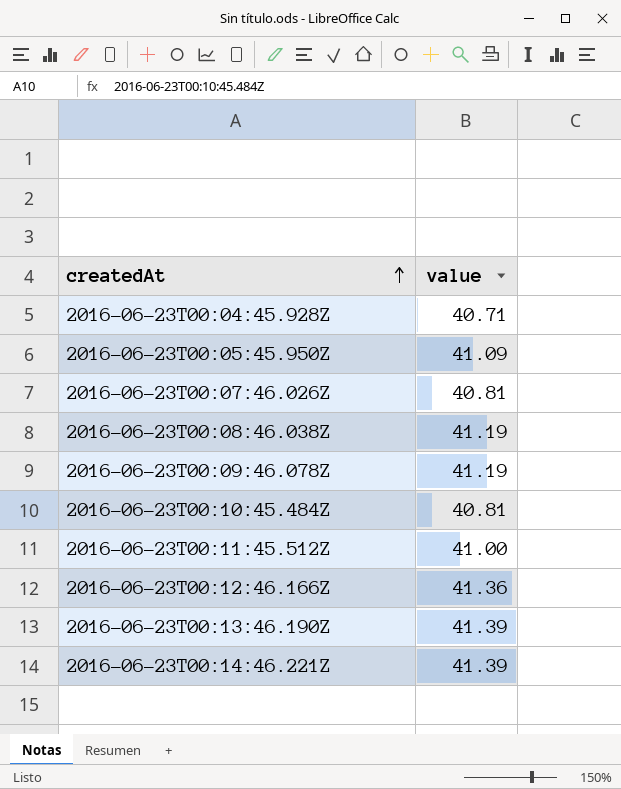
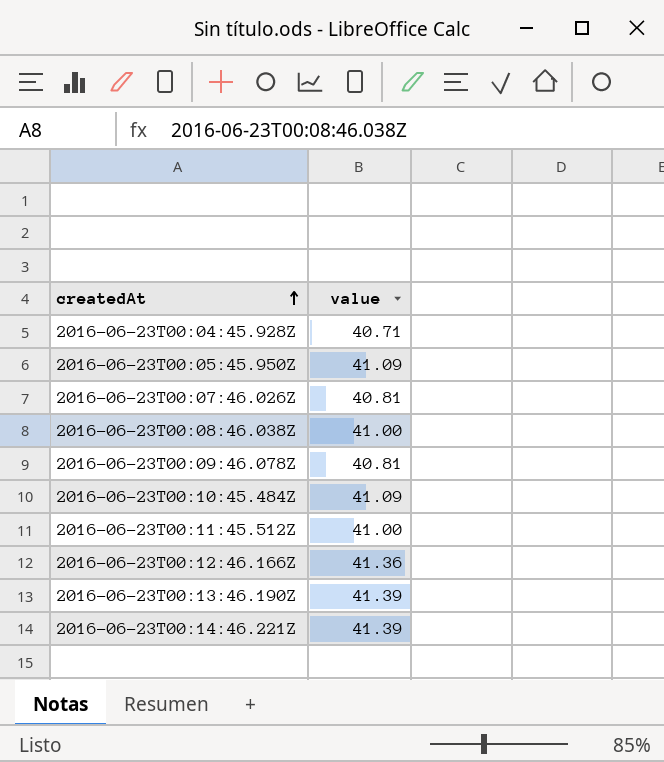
2016-06-23T00:08:46.038Z | value: 41.19 -> 41.00
2016-06-23T00:09:46.078Z | value: 41.19 -> 40.81
2016-06-23T00:10:45.484Z | value: 40.81 -> 41.09

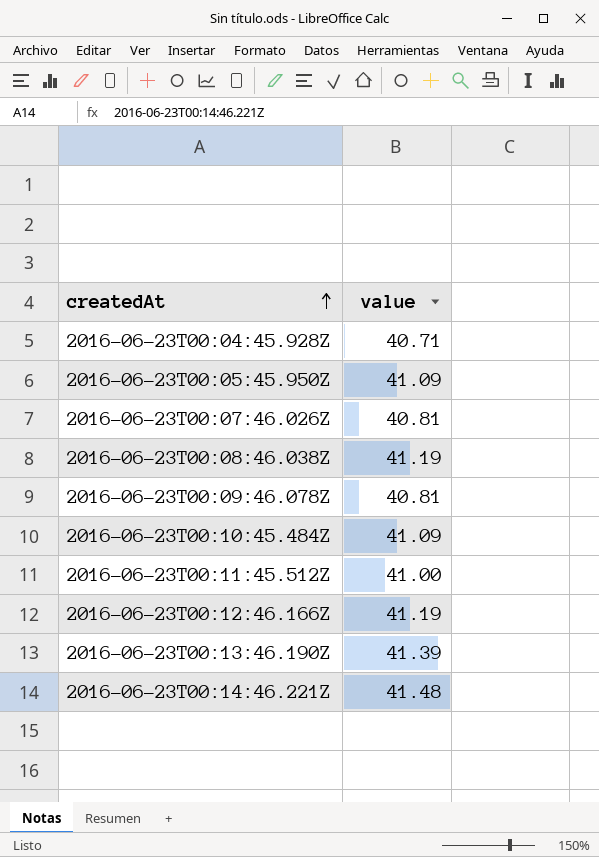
2016-06-23T00:08:46.038Z | value: 41.00 -> 41.19
2016-06-23T00:12:46.166Z | value: 41.36 -> 41.19
2016-06-23T00:14:46.221Z | value: 41.39 -> 41.48

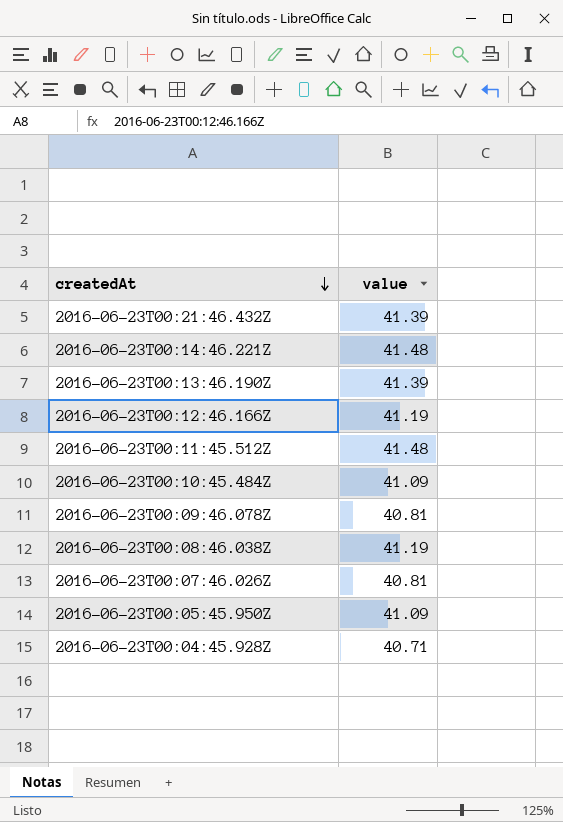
row order: createdAt ascending -> createdAt descending
row 2016-06-23T00:21:46.432Z: none -> 41.39
2016-06-23T00:11:45.512Z | value: 41.00 -> 41.48

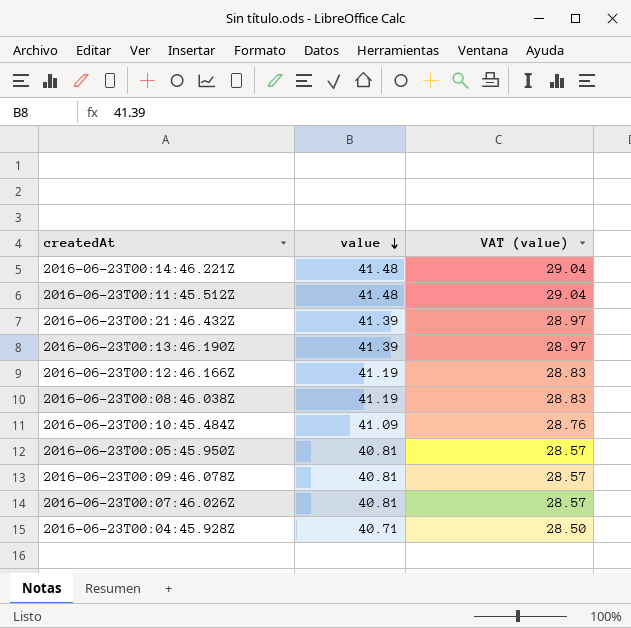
row order: createdAt descending -> value descending
column VAT (value) | formula: none -> [value] * 0.7
2016-06-23T00:05:45.950Z | value: 41.09 -> 40.81

